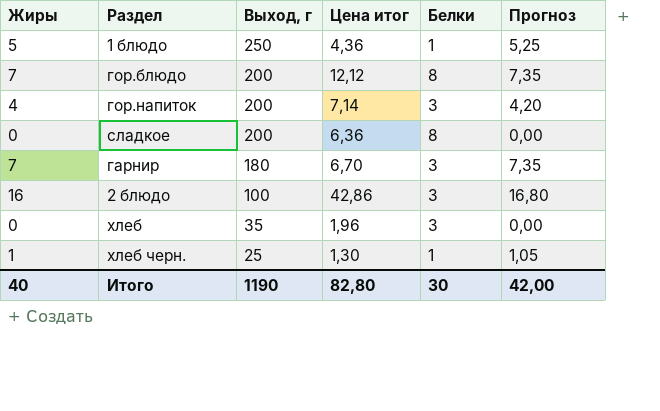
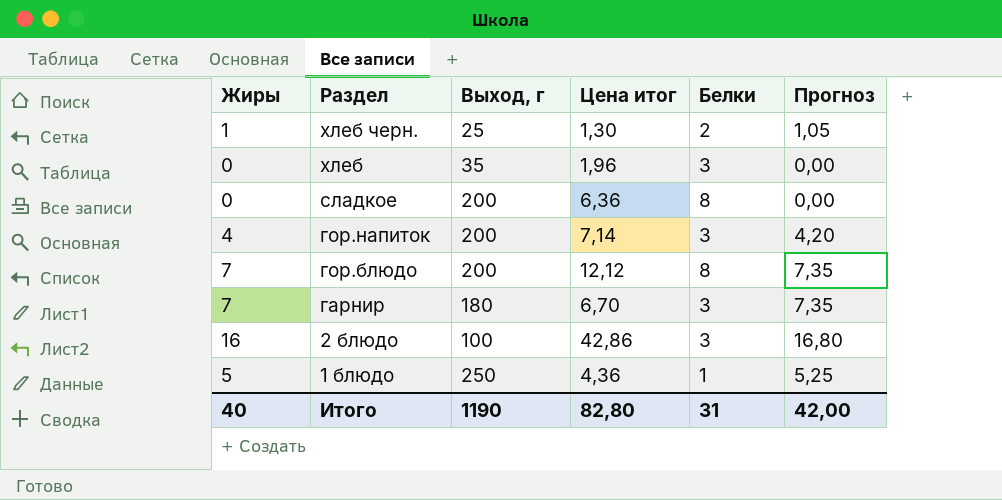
row order: Выход, г descending -> Раздел descending
хлеб черн. | Белки: 1 -> 2
Итого | Белки: 30 -> 31

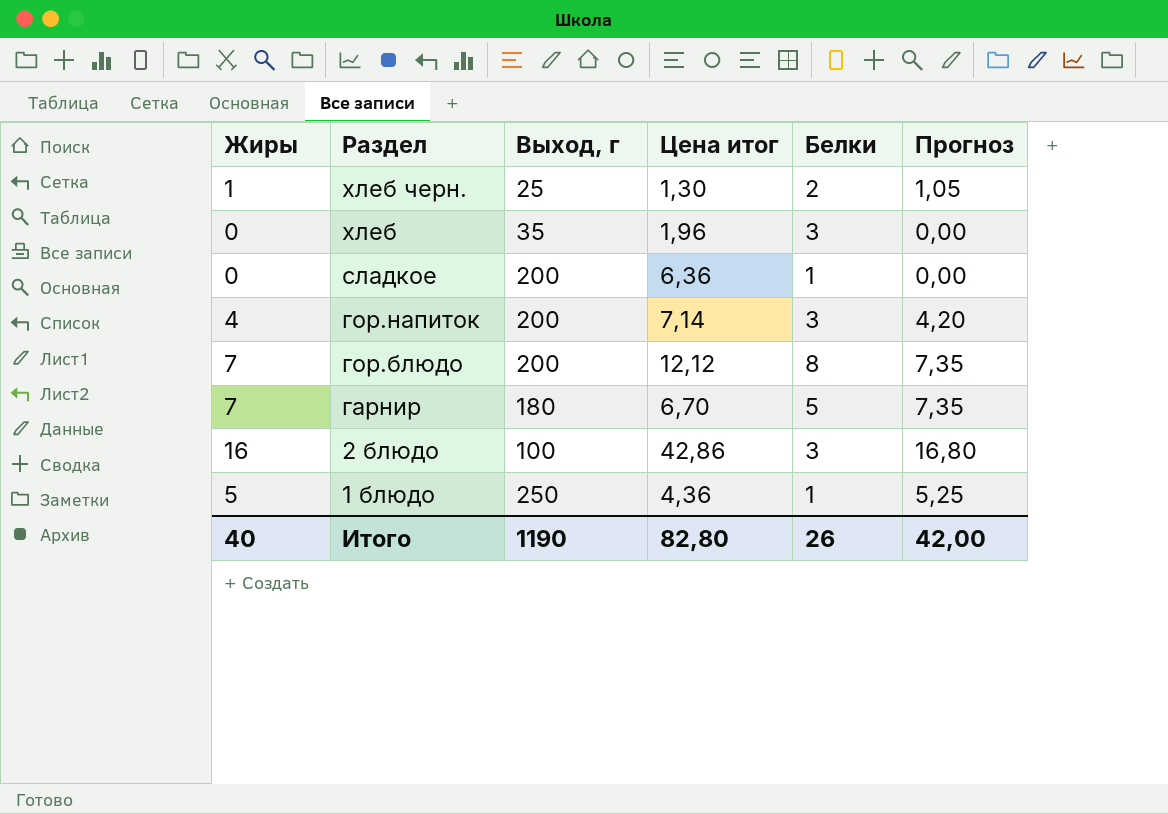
сладкое | Белки: 8 -> 1
гарнир | Белки: 3 -> 5
Итого | Белки: 31 -> 26

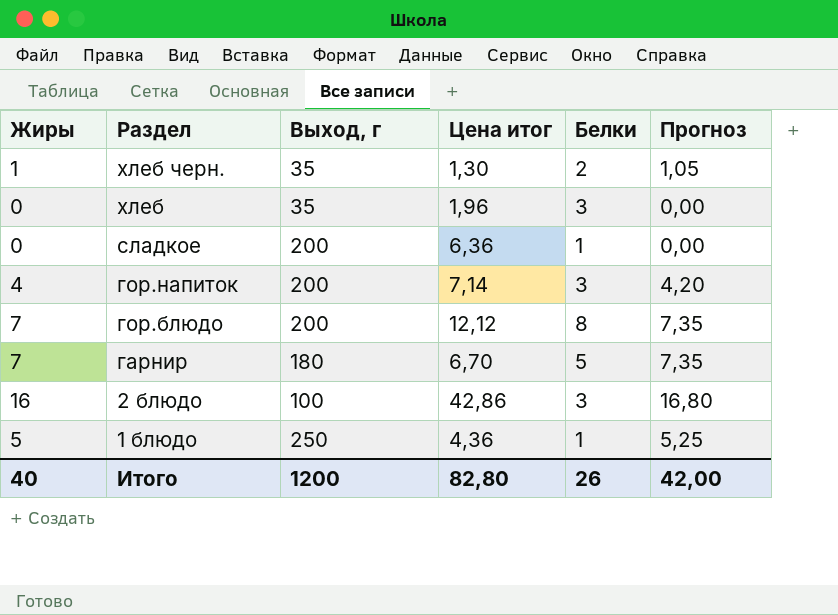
хлеб черн. | Выход, г: 25 -> 35
Итого | Выход, г: 1190 -> 1200

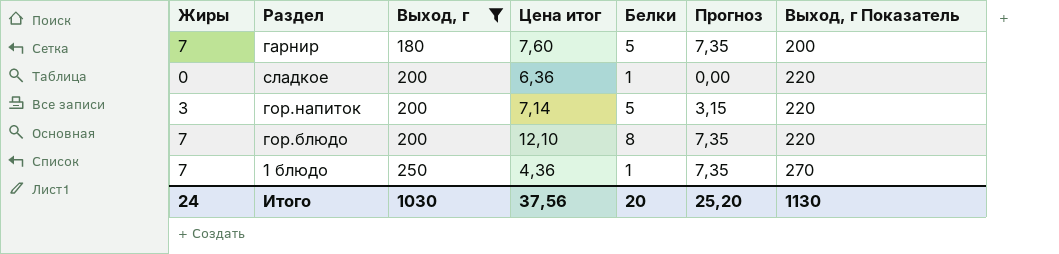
filter: none -> Выход, г >= 180
row order: Раздел descending -> Выход, г ascending
column Выход, г Показатель | formula: none -> [Выход, г] + 20
гарнир | Цена итог: 6,70 -> 7,60
гор.напиток | Жиры: 4 -> 3
гор.напиток | Белки: 3 -> 5
гор.напиток | Прогноз: 4,20 -> 3,15
гор.блюдо | Цена итог: 12,12 -> 12,10
1 блюдо | Жиры: 5 -> 7
1 блюдо | Прогноз: 5,25 -> 7,35
Итого | Жиры: 40 -> 24
Итого | Выход, г: 1200 -> 1030
Итого | Цена итог: 82,80 -> 37,56
Итого | Белки: 26 -> 20
Итого | Прогноз: 42,00 -> 25,20

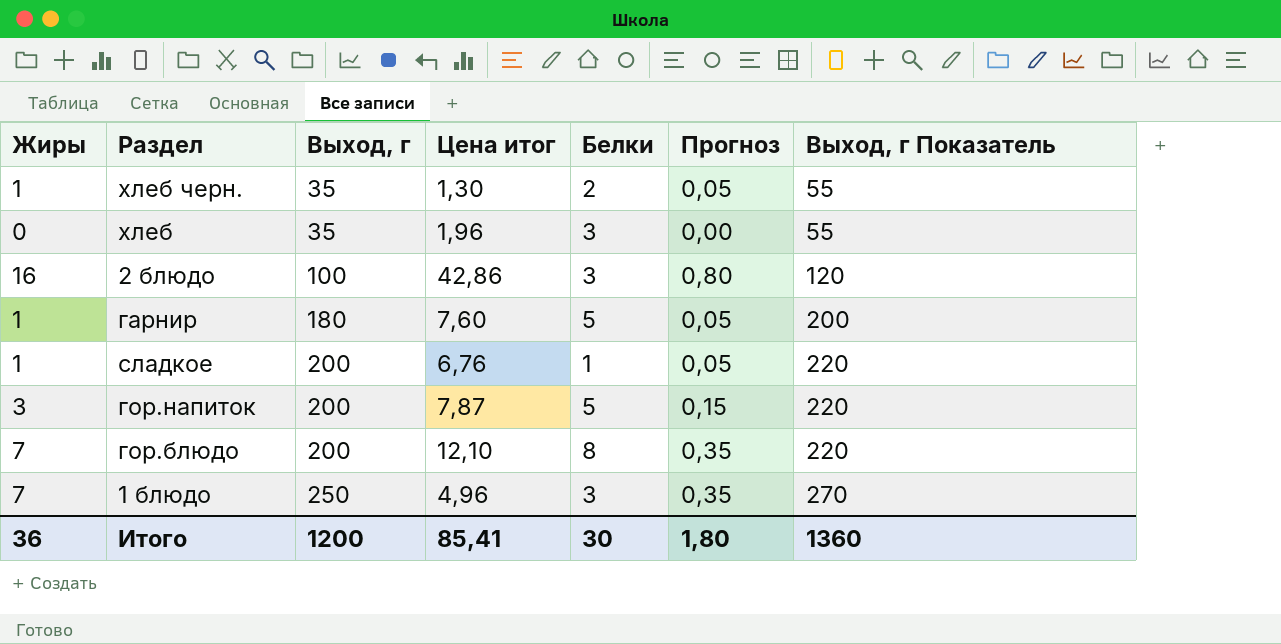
filter: Выход, г >= 180 -> none
column Прогноз | formula: [Жиры] * 1,05 -> [Жиры] * 0,05
гарнир | Жиры: 7 -> 1
сладкое | Жиры: 0 -> 1
сладкое | Цена итог: 6,36 -> 6,76
гор.напиток | Цена итог: 7,14 -> 7,87
1 блюдо | Цена итог: 4,36 -> 4,96
1 блюдо | Белки: 1 -> 3
Итого | Жиры: 24 -> 36
Итого | Выход, г: 1030 -> 1200
Итого | Цена итог: 37,56 -> 85,41
Итого | Белки: 20 -> 30
Итого | Прогноз: 25,20 -> 1,80
Итого | Выход, г Показатель: 1130 -> 1360

